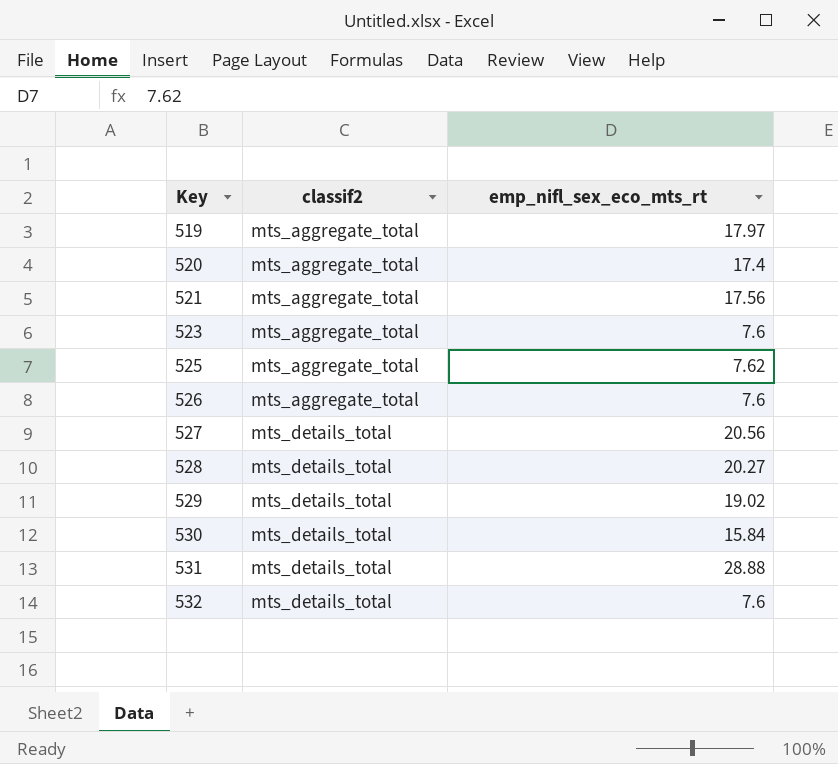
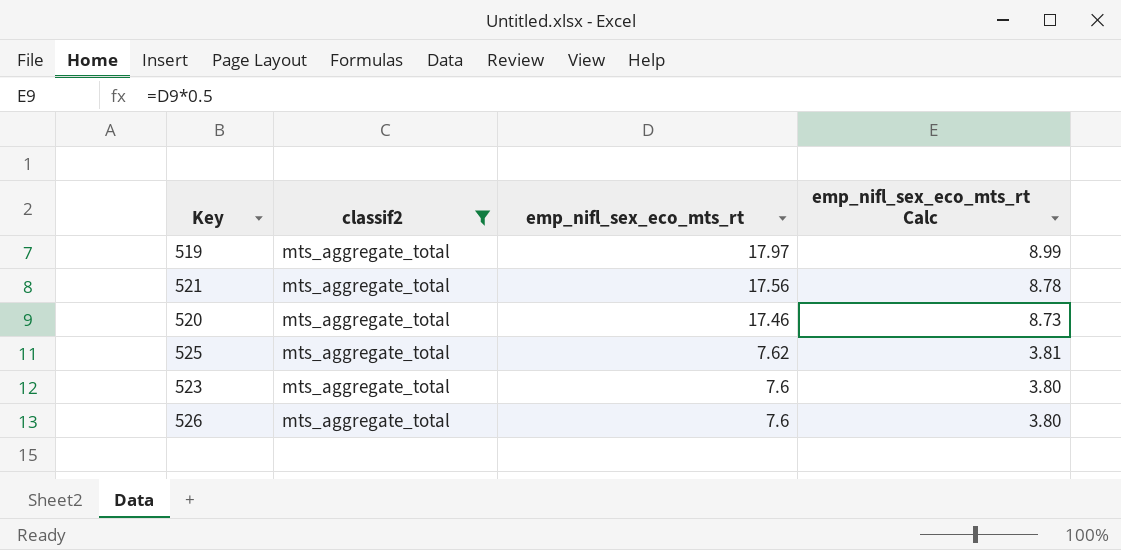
filter: none -> classif2 = mts_aggregate_total
row order: Key ascending -> emp_nifl_sex_eco_mts_rt descending
column emp_nifl_sex_eco_mts_rt Calc | formula: none -> [emp_nifl_sex_eco_mts_rt] * 0.5
520 | emp_nifl_sex_eco_mts_rt: 17.4 -> 17.46

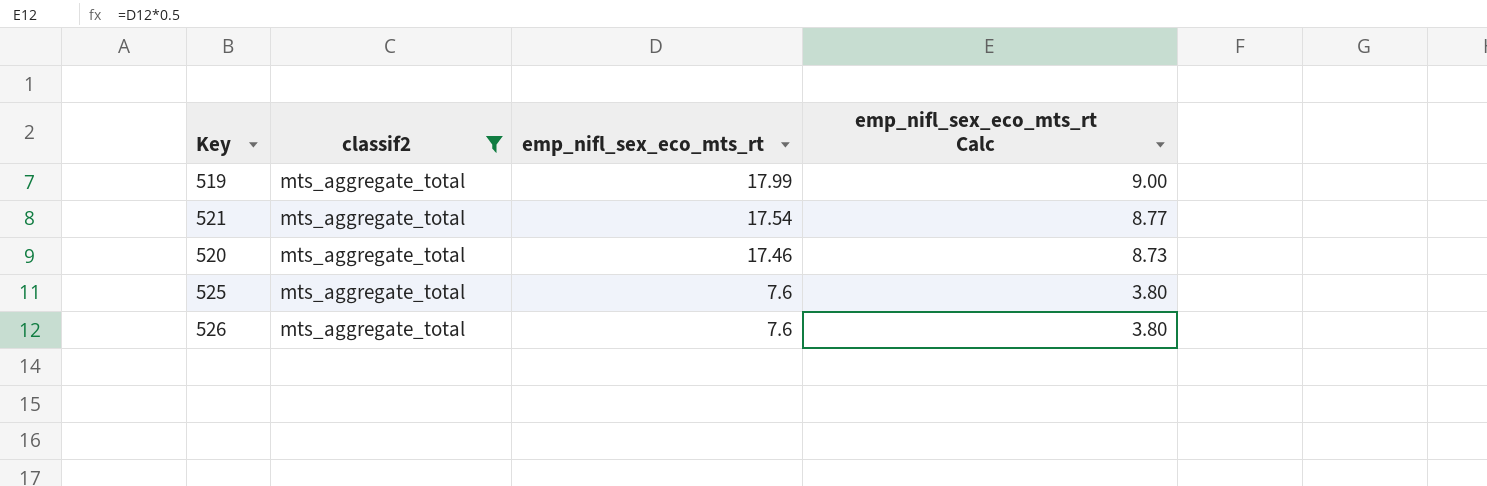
row 523: mts_aggregate_total | 7.6 | 3.80 -> none
519 | emp_nifl_sex_eco_mts_rt: 17.97 -> 17.99
519 | emp_nifl_sex_eco_mts_rt Calc: 8.99 -> 9.00
521 | emp_nifl_sex_eco_mts_rt: 17.56 -> 17.54
521 | emp_nifl_sex_eco_mts_rt Calc: 8.78 -> 8.77
525 | emp_nifl_sex_eco_mts_rt: 7.62 -> 7.6
525 | emp_nifl_sex_eco_mts_rt Calc: 3.81 -> 3.80

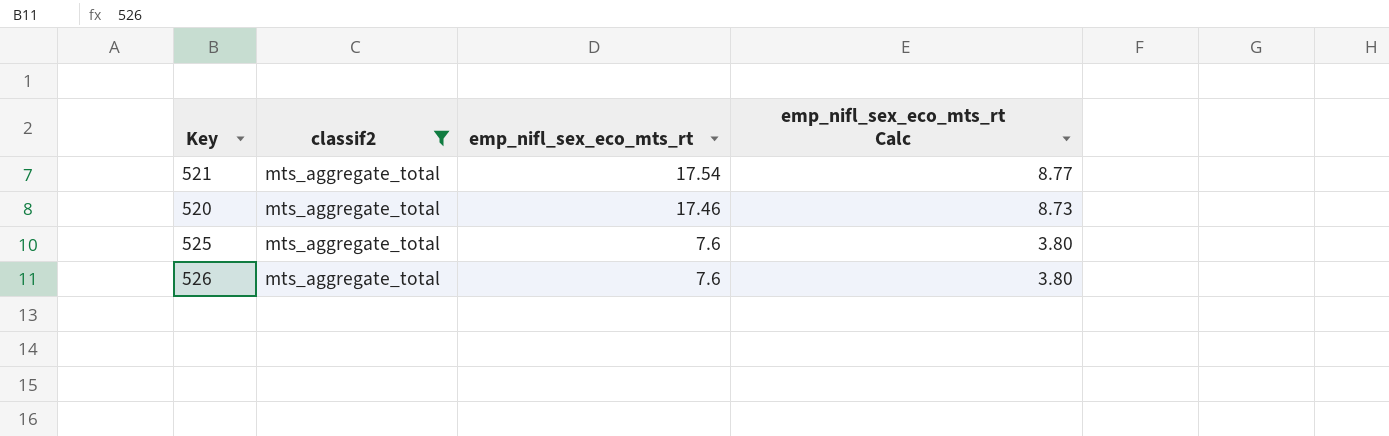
row 519: mts_aggregate_total | 17.99 | 9.00 -> none

